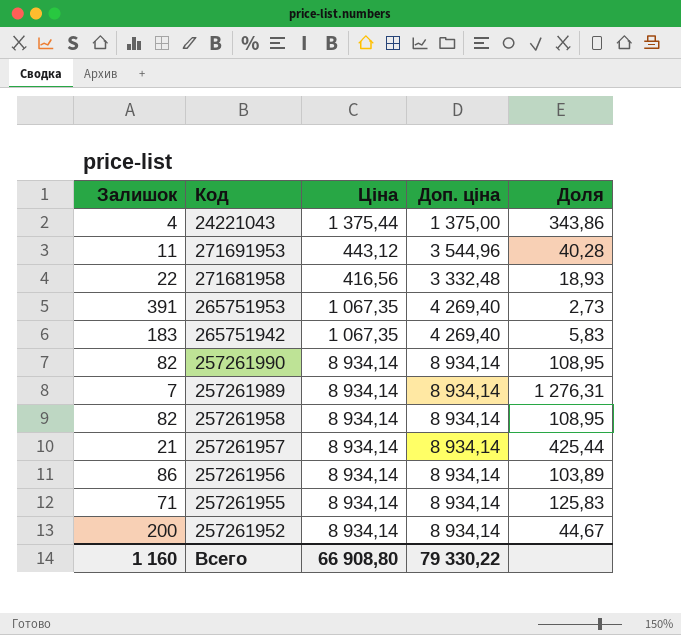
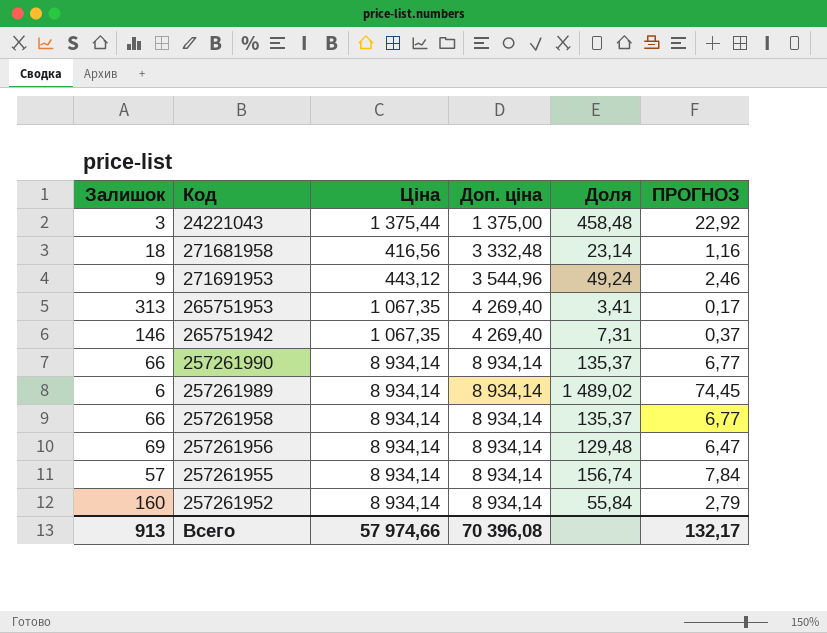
row order: none -> Доп. ціна ascending
column ПРОГНОЗ | formula: none -> [Доля] * 0,05
row 257261957: 21 | 8 934,14 | 8 934,14 | 425,44 -> none
24221043 | Залишок: 4 -> 3
24221043 | Доля: 343,86 -> 458,48
271681958 | Залишок: 22 -> 18
271681958 | Доля: 18,93 -> 23,14
271691953 | Залишок: 11 -> 9
271691953 | Доля: 40,28 -> 49,24
265751953 | Залишок: 391 -> 313
265751953 | Доля: 2,73 -> 3,41
265751942 | Залишок: 183 -> 146
265751942 | Доля: 5,83 -> 7,31
257261990 | Залишок: 82 -> 66
257261990 | Доля: 108,95 -> 135,37
257261989 | Залишок: 7 -> 6
257261989 | Доля: 1 276,31 -> 1 489,02
257261958 | Залишок: 82 -> 66
257261958 | Доля: 108,95 -> 135,37
257261956 | Залишок: 86 -> 69
257261956 | Доля: 103,89 -> 129,48
257261955 | Залишок: 71 -> 57
257261955 | Доля: 125,83 -> 156,74
257261952 | Залишок: 200 -> 160
257261952 | Доля: 44,67 -> 55,84
Всего | Залишок: 1 160 -> 913
Всего | Ціна: 66 908,80 -> 57 974,66
Всего | Доп. ціна: 79 330,22 -> 70 396,08

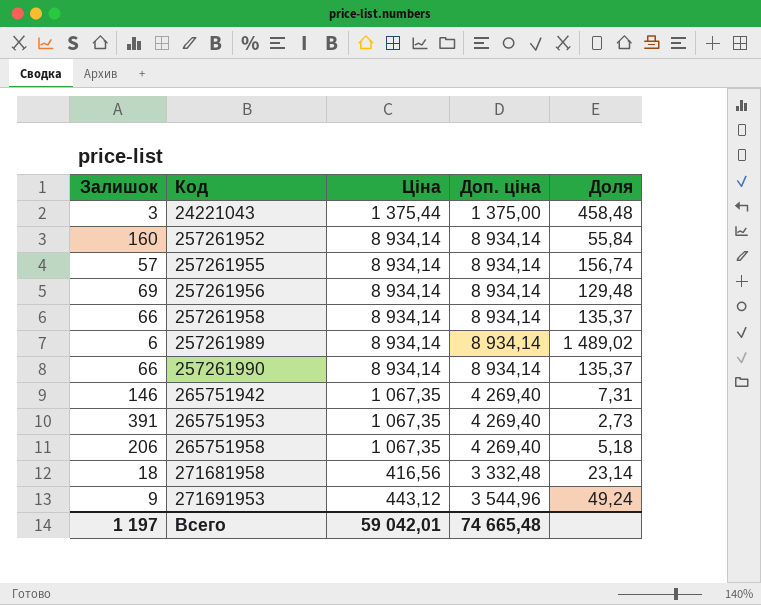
row order: Доп. ціна ascending -> Код ascending
column ПРОГНОЗ | formula: [Доля] * 0,05 -> none
265751953 | Залишок: 313 -> 391
265751953 | Доля: 3,41 -> 2,73
row 265751958: none -> 206 | 1 067,35 | 4 269,40 | 5,18
Всего | Залишок: 913 -> 1 197
Всего | Ціна: 57 974,66 -> 59 042,01
Всего | Доп. ціна: 70 396,08 -> 74 665,48

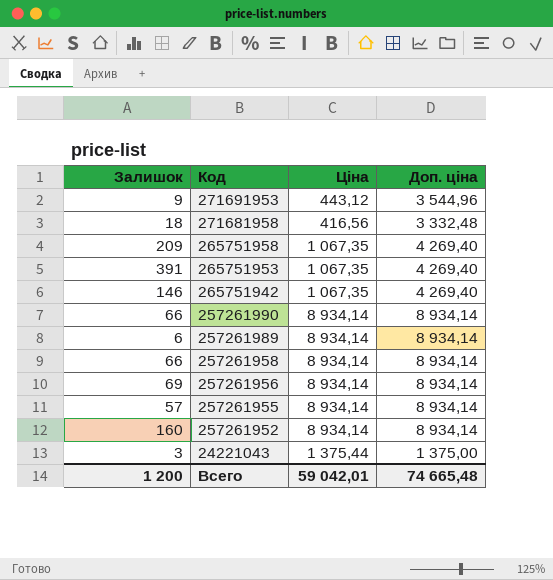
row order: Код ascending -> Код descending
column Доля | formula: [Ціна] / [Залишок] -> none
265751958 | Залишок: 206 -> 209
Всего | Залишок: 1 197 -> 1 200

